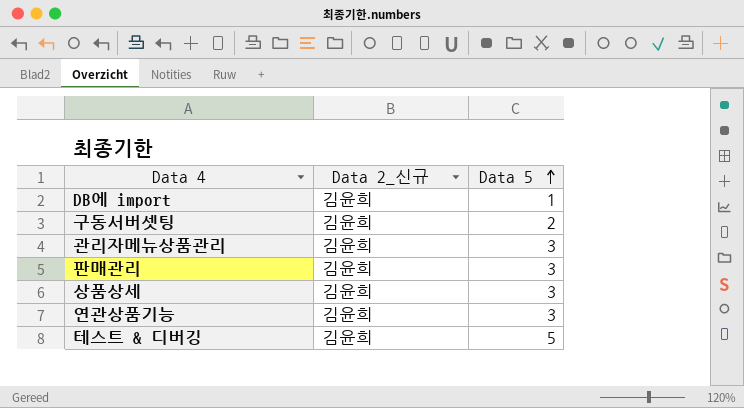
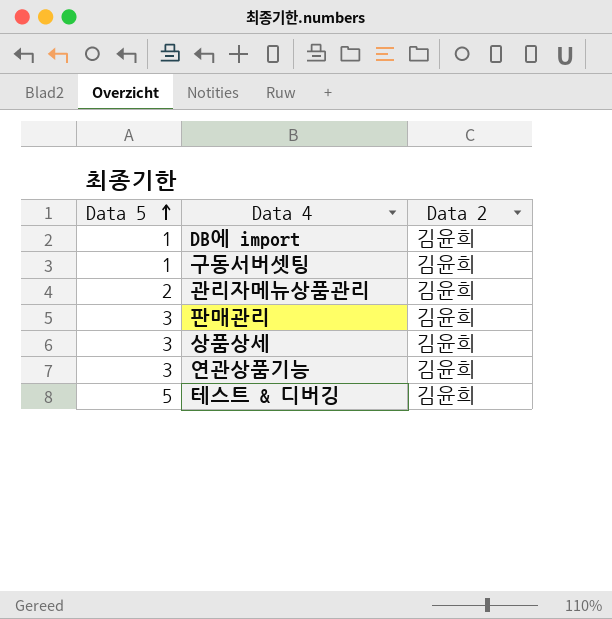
column Data 5 | position: 3 -> 1
column name: Data 2_신규 -> Data 2
구동서버셋팅 | Data 5: 2 -> 1
관리자메뉴상품관리 | Data 5: 3 -> 2

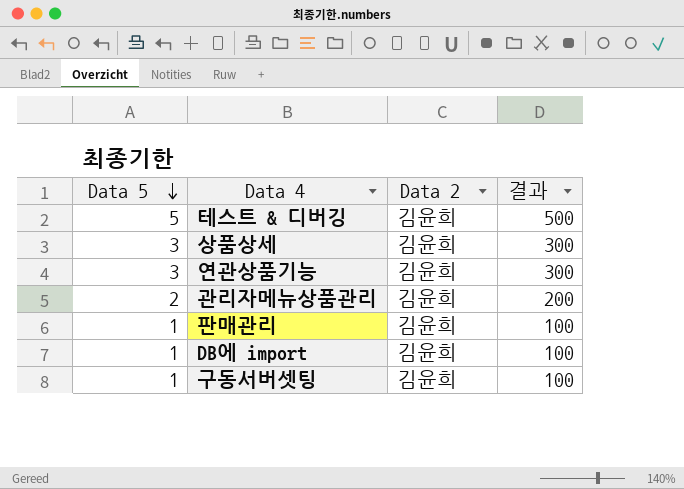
row order: Data 5 ascending -> Data 5 descending
column 결과 | formula: none -> [Data 5] * 100
판매관리 | Data 5: 3 -> 1

